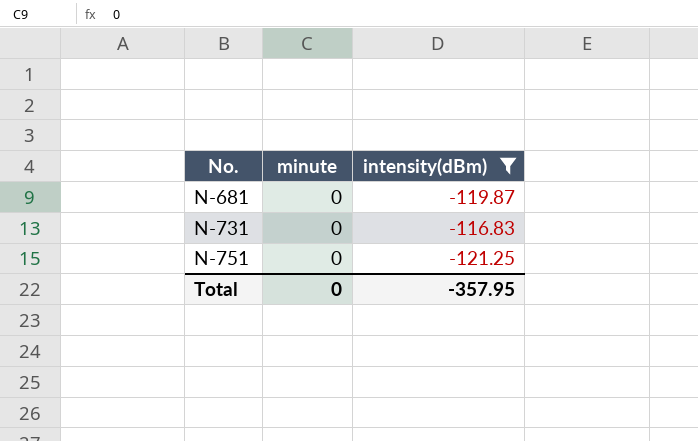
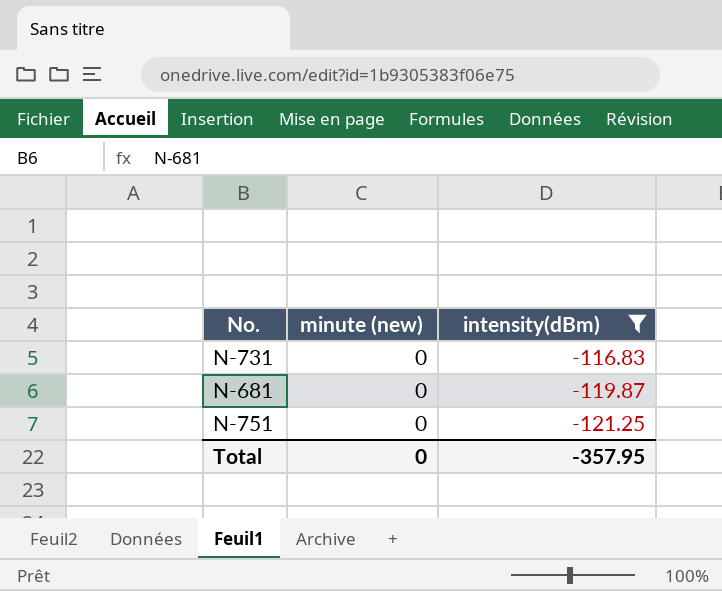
row order: No. ascending -> intensity(dBm) descending
column name: minute -> minute (new)

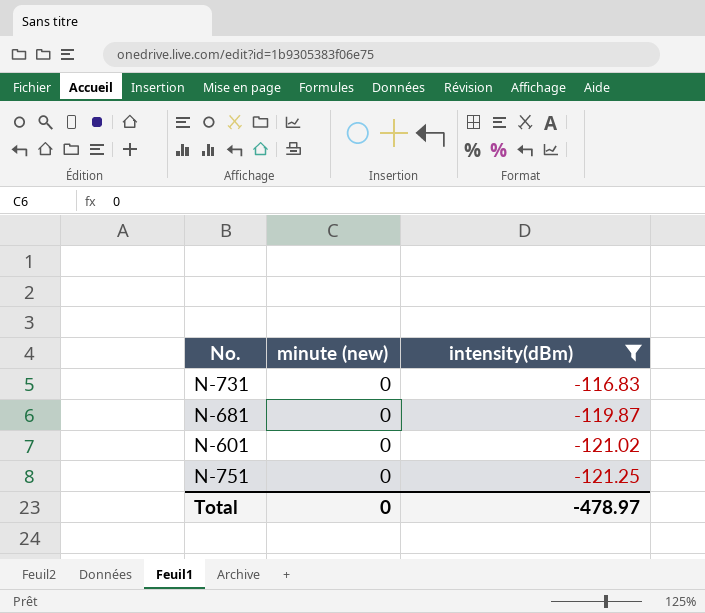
row N-601: none -> 0 | -121.02
Total | intensity(dBm): -357.95 -> -478.97

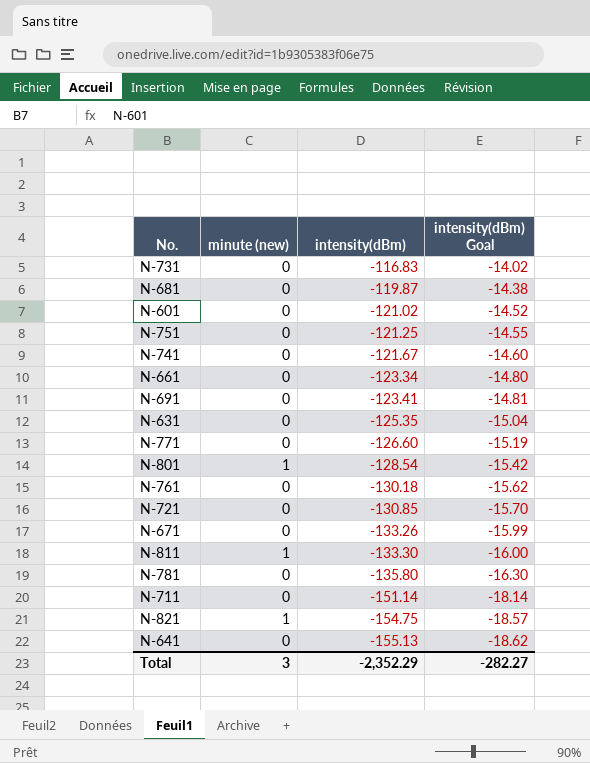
filter: intensity(dBm) >= -121.25 -> none
column intensity(dBm) Goal | formula: none -> [intensity(dBm)] * 0.12
Total | minute (new): 0 -> 3
Total | intensity(dBm): -478.97 -> -2,352.29

